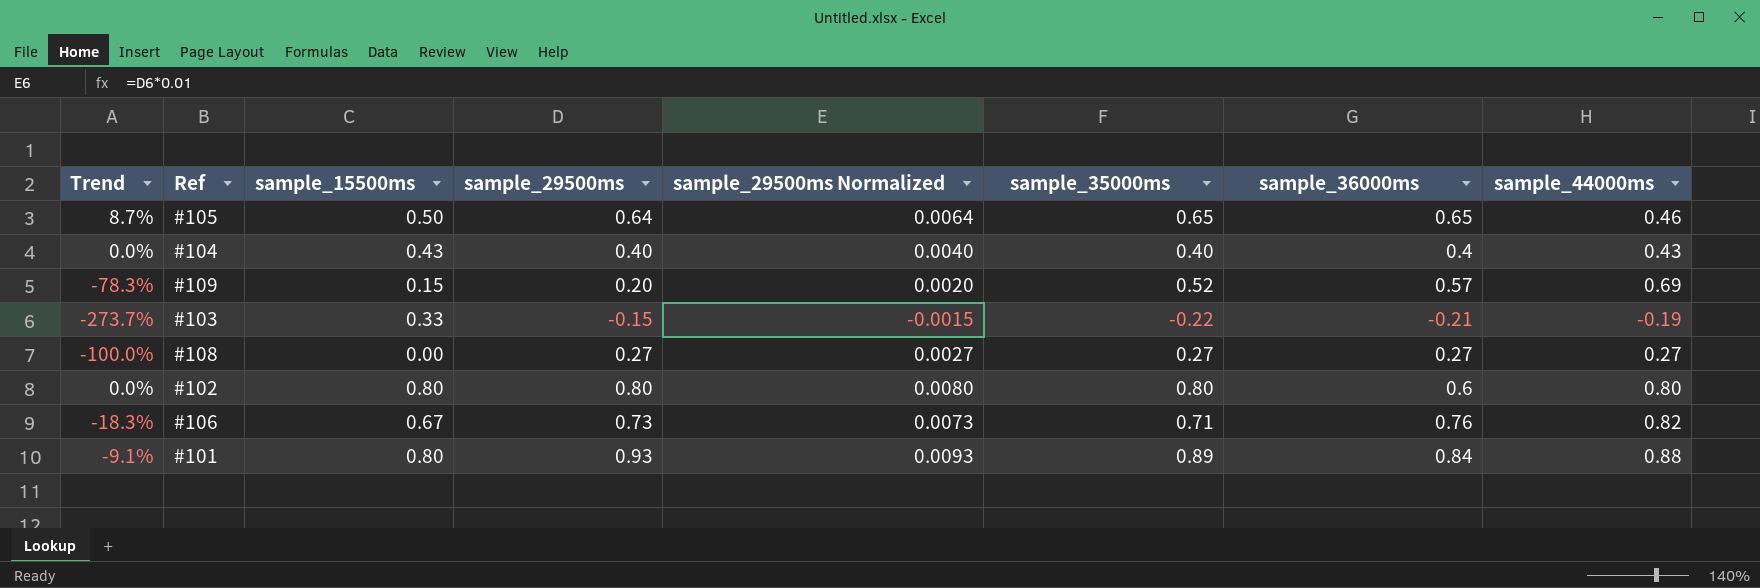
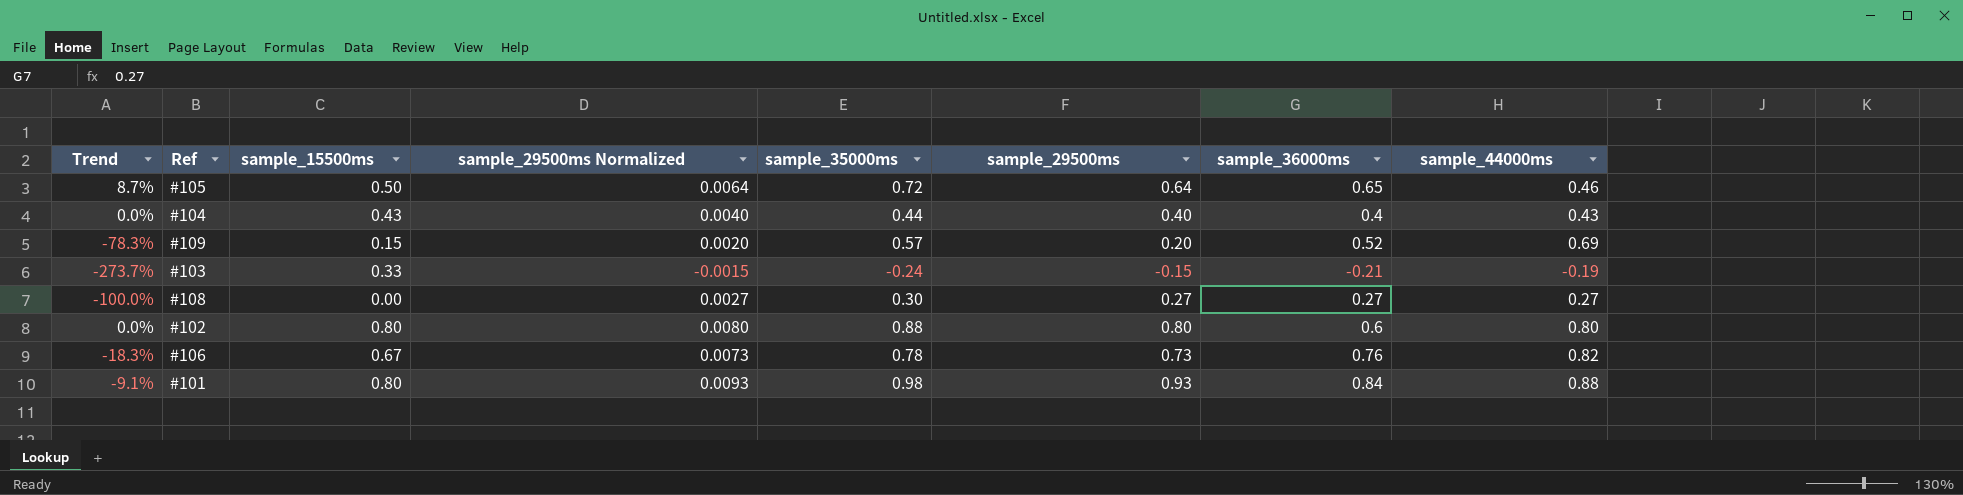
column sample_29500ms | position: 4 -> 6
#105 | sample_35000ms: 0.65 -> 0.72
#104 | sample_35000ms: 0.40 -> 0.44
#109 | sample_35000ms: 0.52 -> 0.57
#109 | sample_36000ms: 0.57 -> 0.52
#103 | sample_35000ms: -0.22 -> -0.24
#108 | sample_35000ms: 0.27 -> 0.30
#102 | sample_35000ms: 0.80 -> 0.88
#106 | sample_35000ms: 0.71 -> 0.78
#101 | sample_35000ms: 0.89 -> 0.98

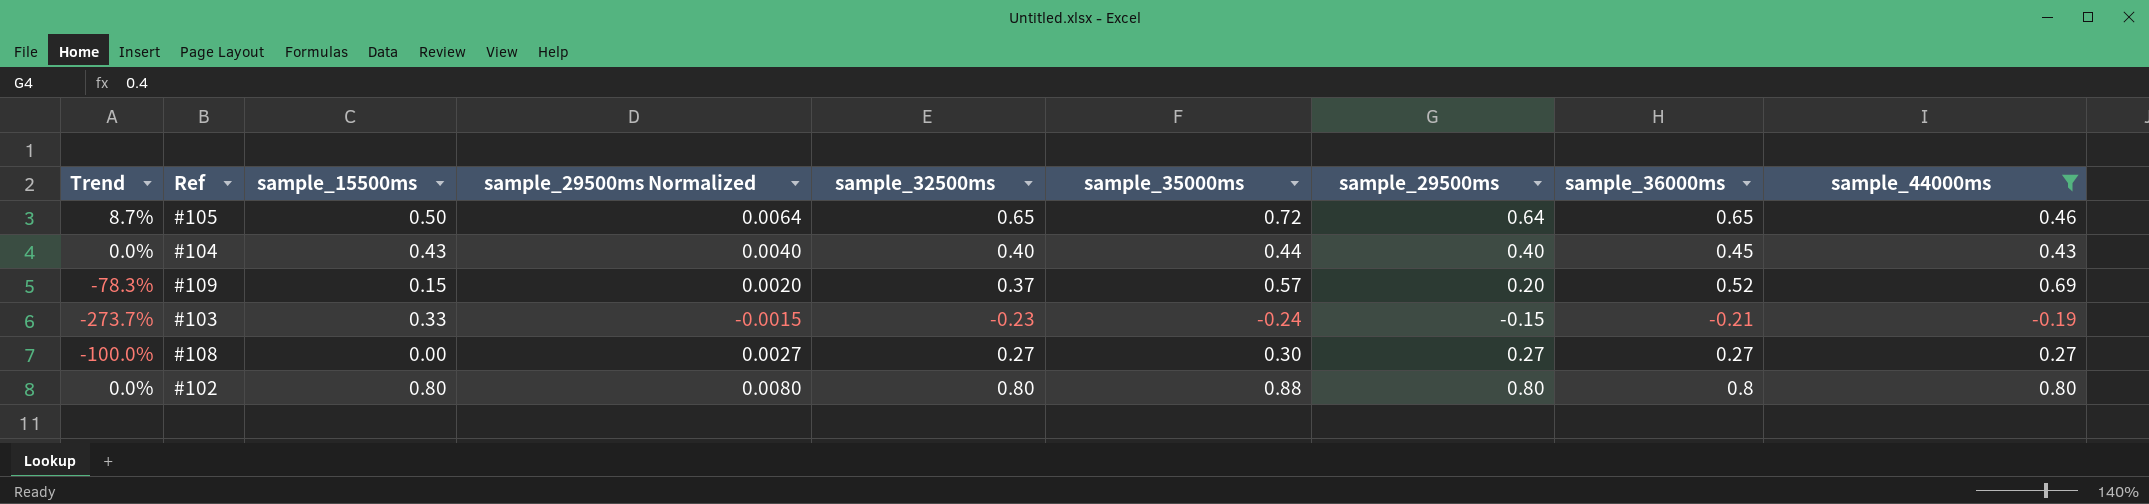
filter: none -> sample_44000ms <= 0.80
column sample_32500ms | position: none -> 5
#104 | sample_36000ms: 0.4 -> 0.45
#102 | sample_36000ms: 0.6 -> 0.8

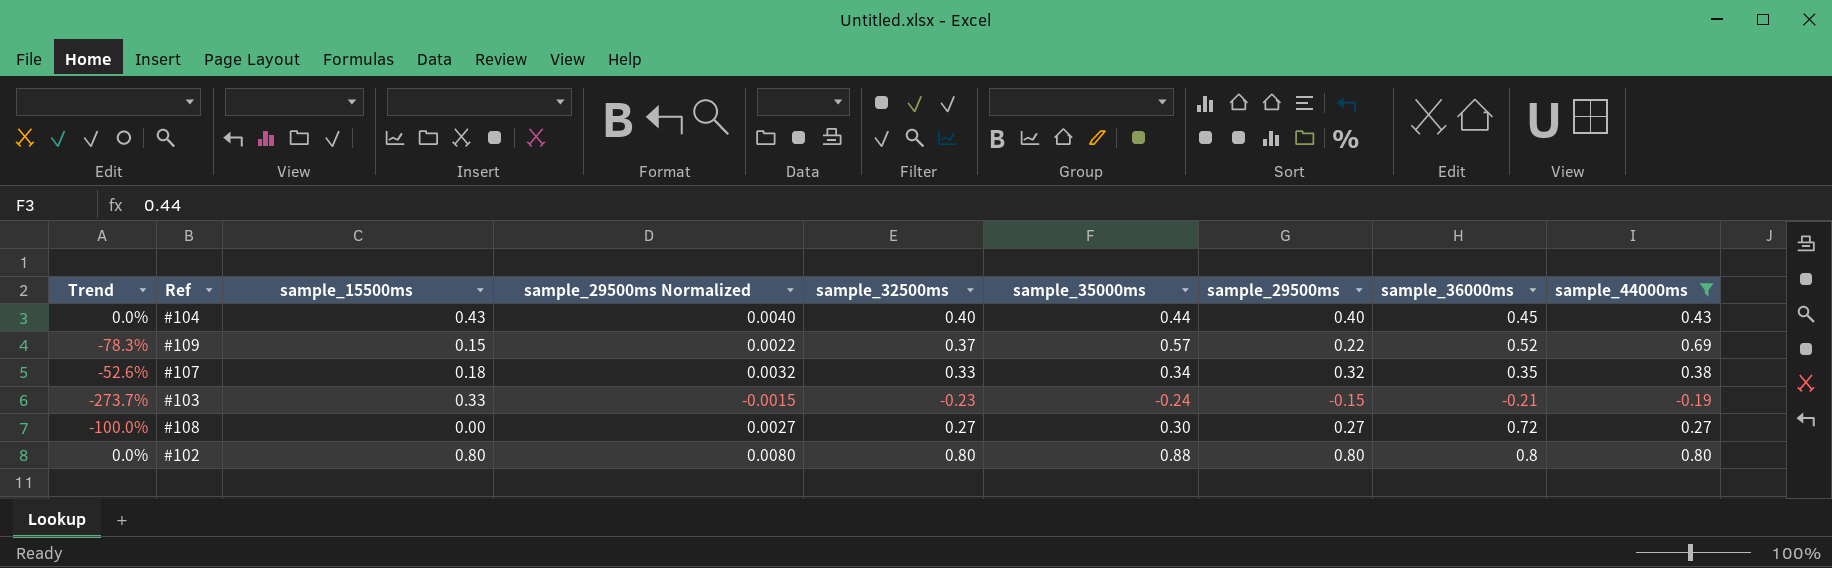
row #105: 8.7% | 0.50 | 0.0064 | 0.65 | 0.72 | 0.64 | 0.65 | 0.46 -> none
#109 | sample_29500ms Normalized: 0.0020 -> 0.0022
#109 | sample_29500ms: 0.20 -> 0.22
row #107: none -> -52.6% | 0.18 | 0.0032 | 0.33 | 0.34 | 0.32 | 0.35 | 0.38
#108 | sample_36000ms: 0.27 -> 0.72

